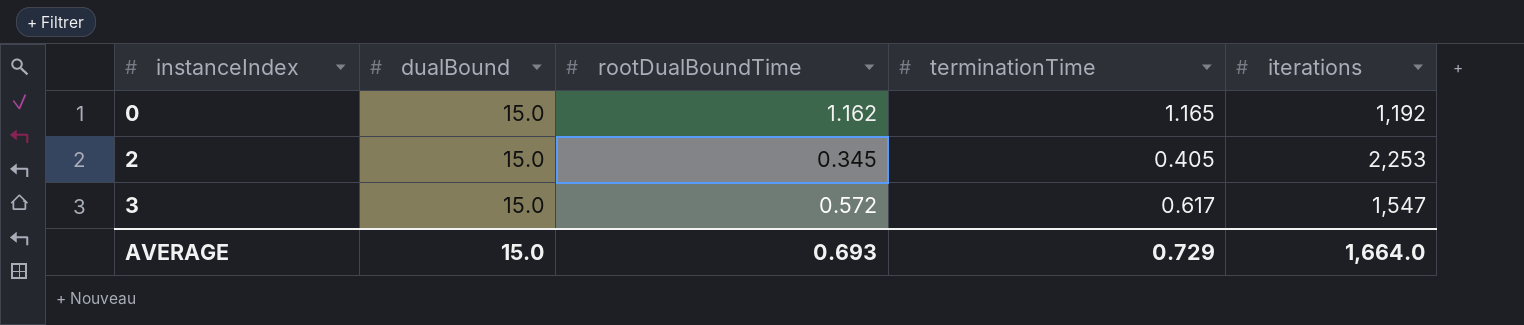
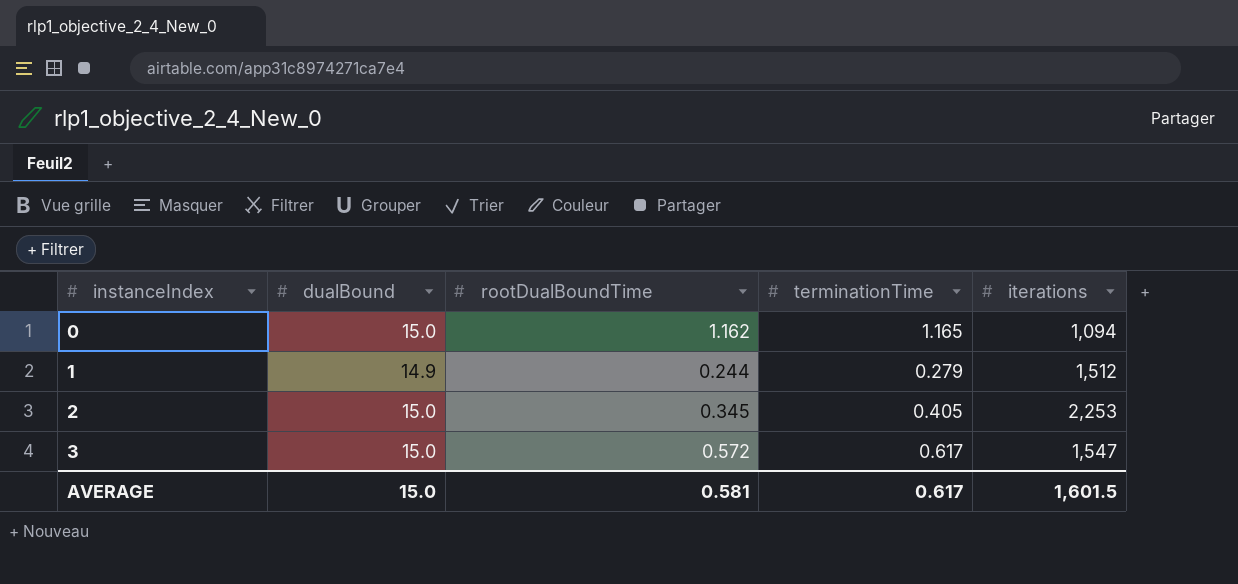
0 | iterations: 1,192 -> 1,094
row 1: none -> 14.9 | 0.244 | 0.279 | 1,512
AVERAGE | rootDualBoundTime: 0.693 -> 0.581
AVERAGE | terminationTime: 0.729 -> 0.617
AVERAGE | iterations: 1,664.0 -> 1,601.5

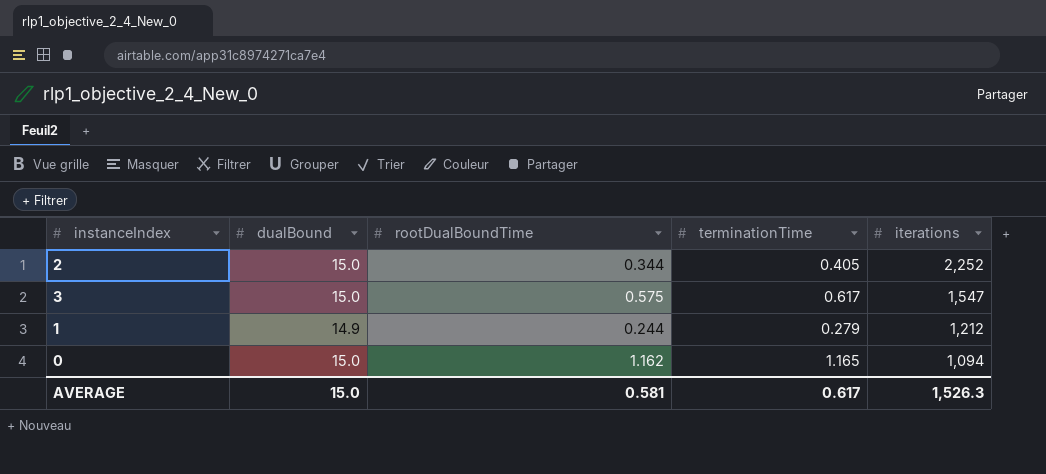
row order: instanceIndex ascending -> iterations descending
2 | rootDualBoundTime: 0.345 -> 0.344
2 | iterations: 2,253 -> 2,252
3 | rootDualBoundTime: 0.572 -> 0.575
1 | iterations: 1,512 -> 1,212
AVERAGE | iterations: 1,601.5 -> 1,526.3

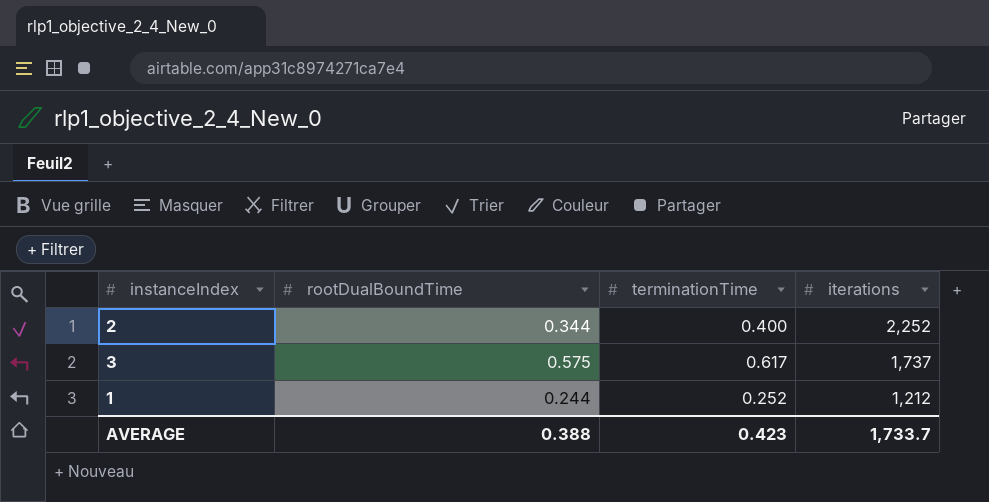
column dualBound | position: 2 -> none
row 0: 15.0 | 1.162 | 1.165 | 1,094 -> none
2 | terminationTime: 0.405 -> 0.400
3 | iterations: 1,547 -> 1,737
1 | terminationTime: 0.279 -> 0.252
AVERAGE | rootDualBoundTime: 0.581 -> 0.388
AVERAGE | terminationTime: 0.617 -> 0.423
AVERAGE | iterations: 1,526.3 -> 1,733.7

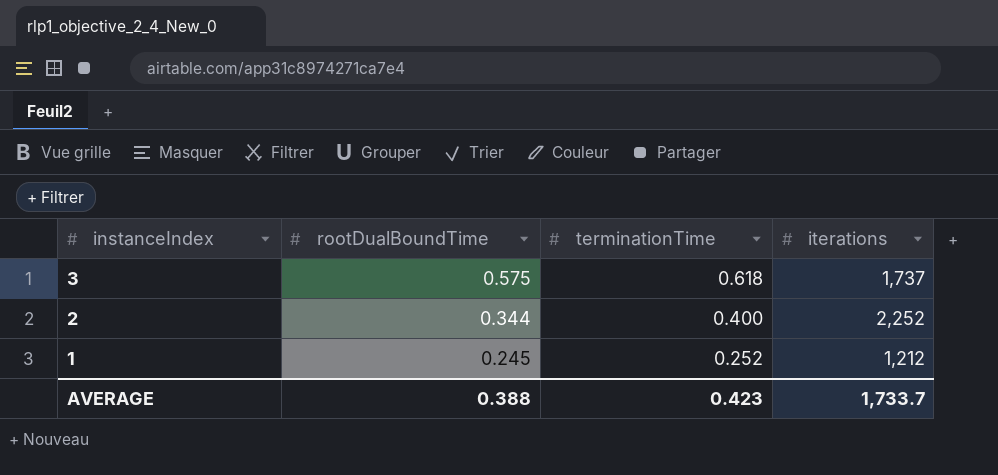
row order: iterations descending -> instanceIndex descending
3 | terminationTime: 0.617 -> 0.618
1 | rootDualBoundTime: 0.244 -> 0.245

